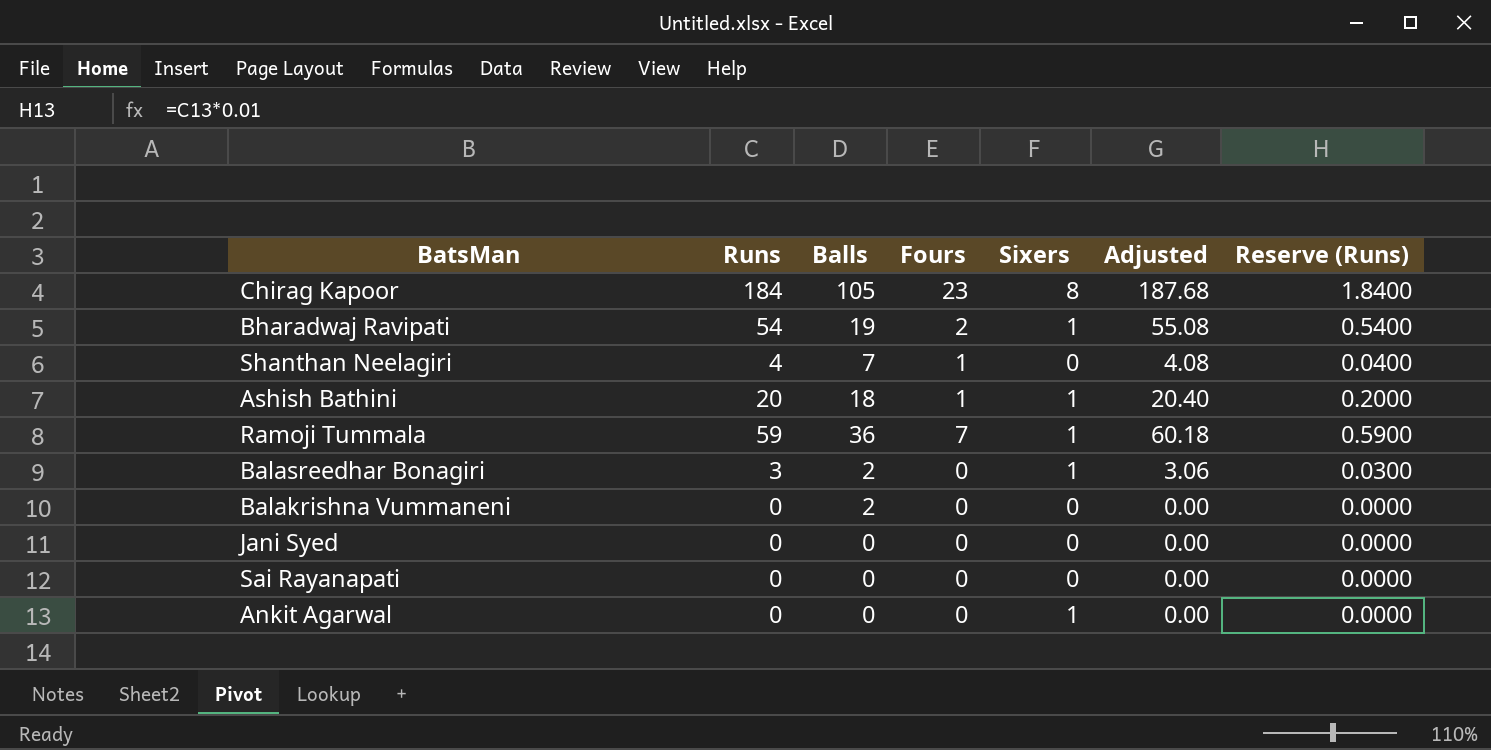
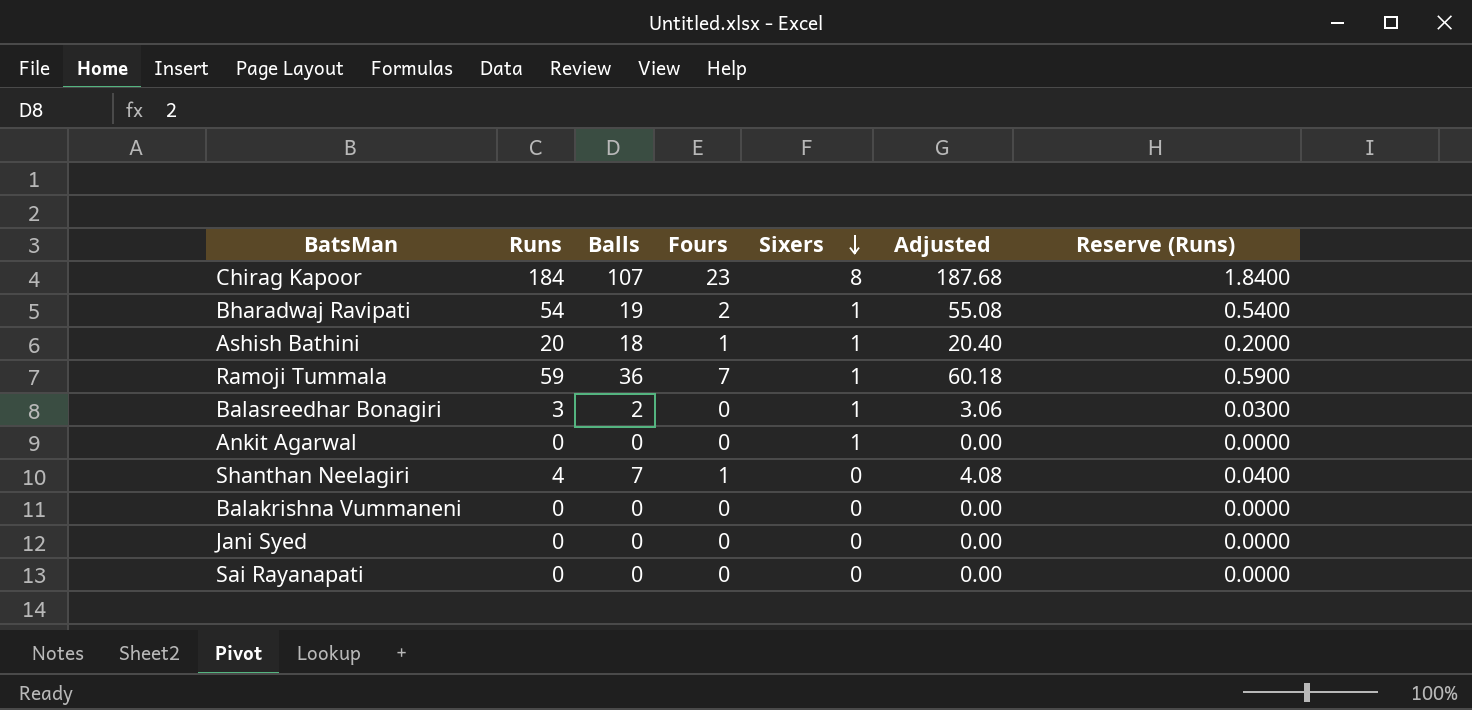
row order: none -> Sixers descending
Chirag Kapoor | Balls: 105 -> 107
Balakrishna Vummaneni | Balls: 2 -> 0

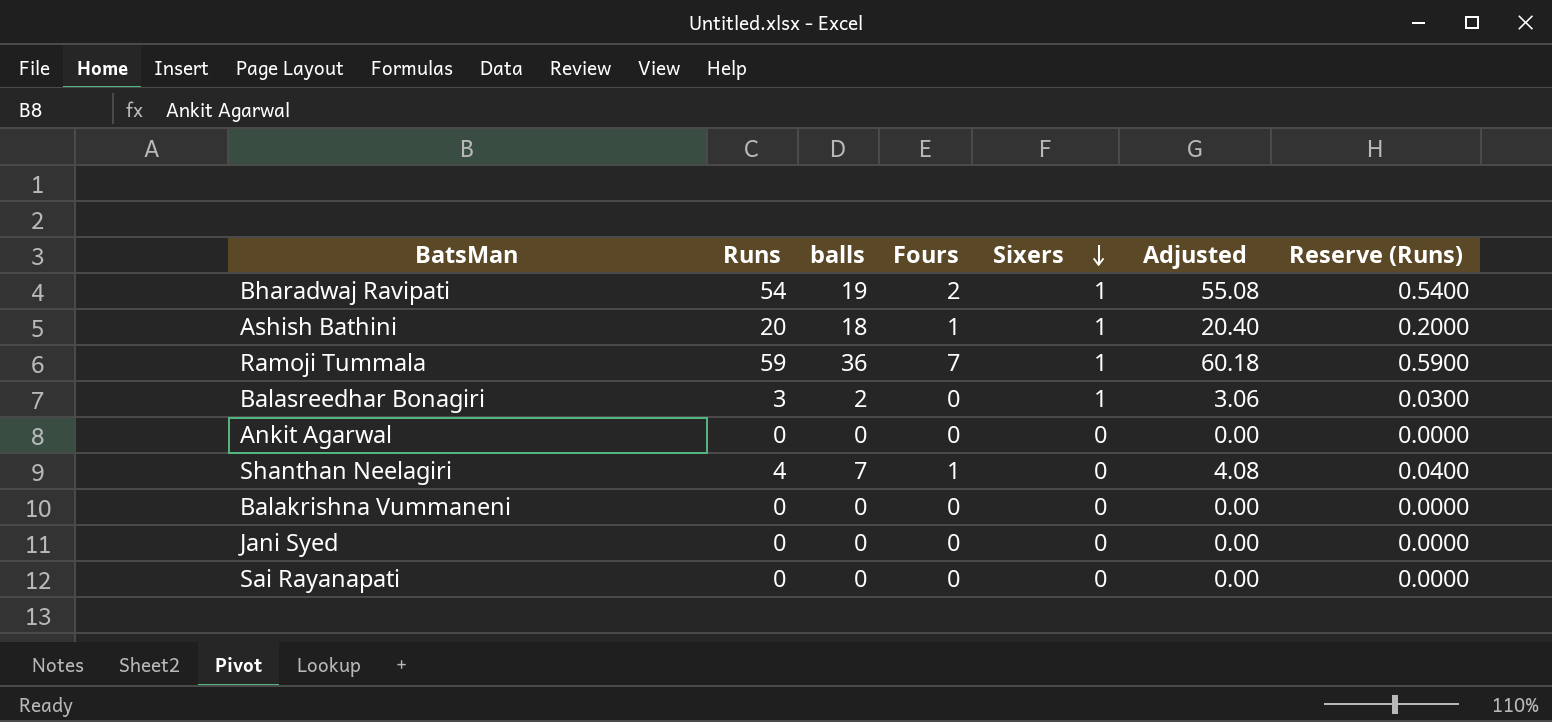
column name: Balls -> balls
row Chirag Kapoor: 184 | 107 | 23 | 8 | 187.68 | 1.8400 -> none
Ankit Agarwal | Sixers: 1 -> 0

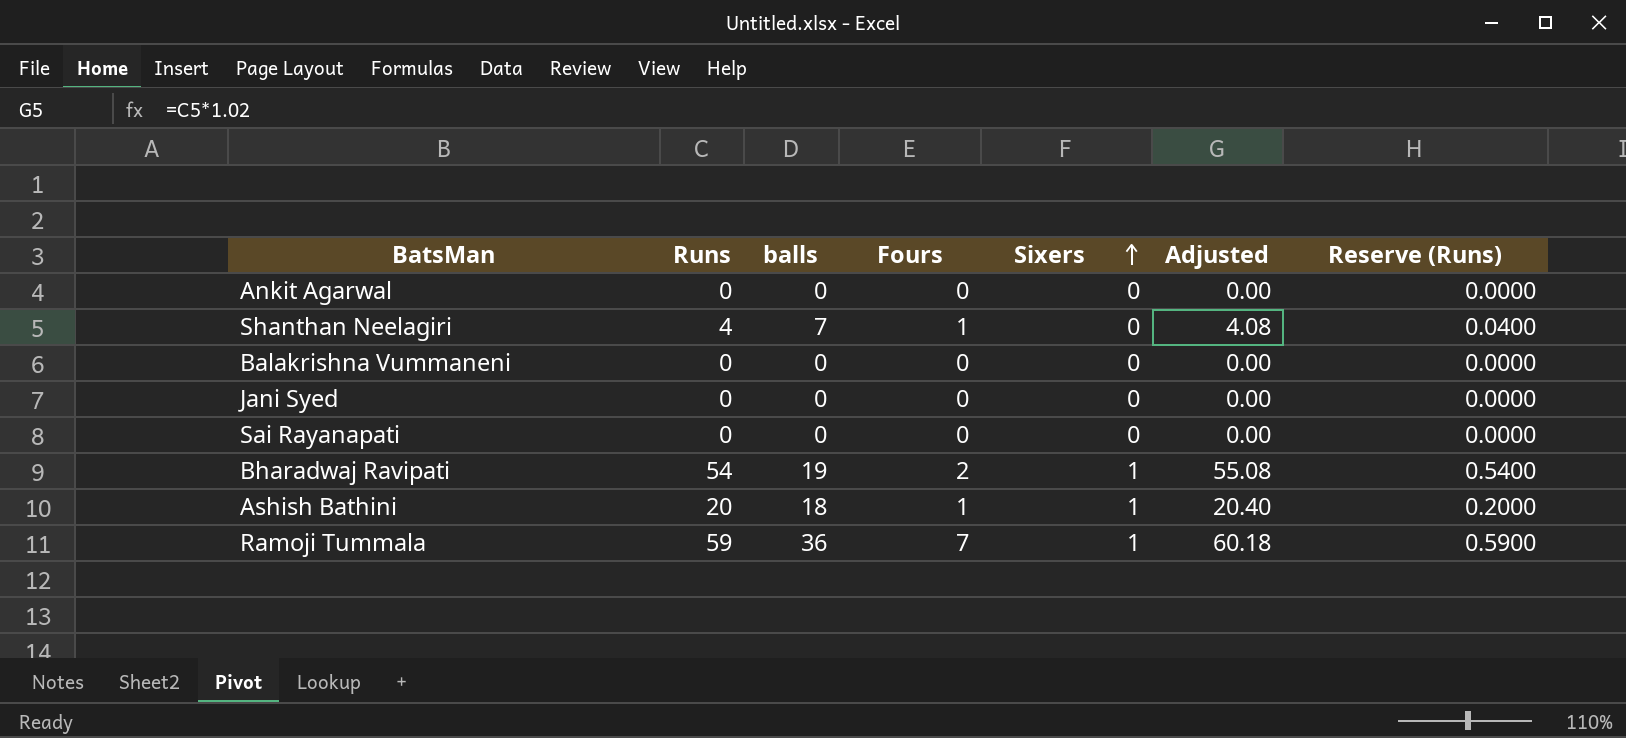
row order: Sixers descending -> Sixers ascending
row Balasreedhar Bonagiri: 3 | 2 | 0 | 1 | 3.06 | 0.0300 -> none

